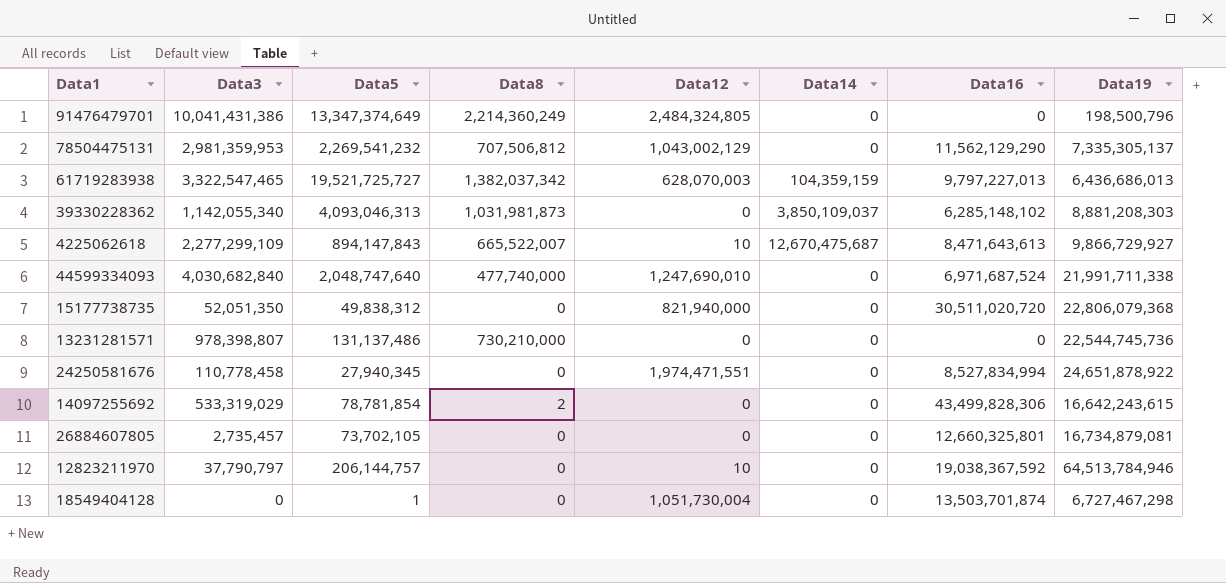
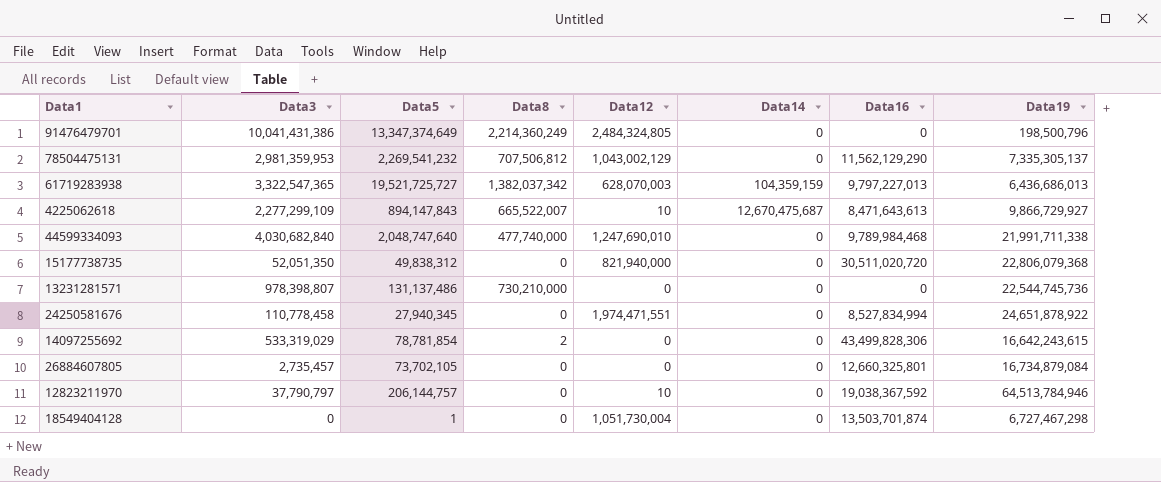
row 39330228362: 1,142,055,340 | 4,093,046,313 | 1,031,981,873 | 0 | 3,850,109,037 | 6,285,148,102 | 8,881,208,303 -> none
61719283938 | Data3: 3,322,547,465 -> 3,322,547,365
44599334093 | Data16: 6,971,687,524 -> 9,789,984,468
26884607805 | Data19: 16,734,879,081 -> 16,734,879,084

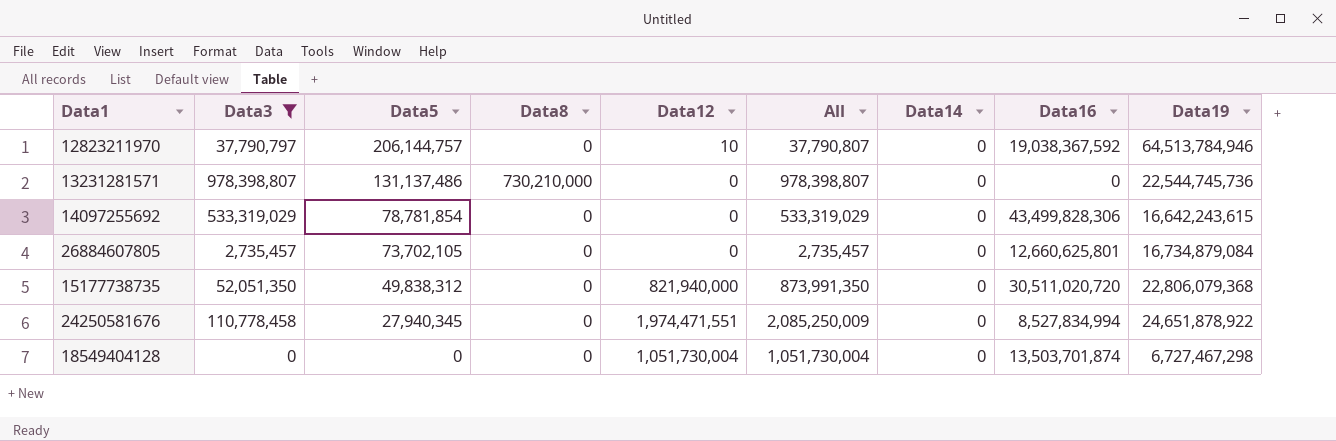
filter: none -> Data3 <= 978,398,807
row order: none -> Data5 descending
column All | formula: none -> [Data3] + [Data12]
14097255692 | Data8: 2 -> 0
26884607805 | Data16: 12,660,325,801 -> 12,660,625,801
18549404128 | Data5: 1 -> 0

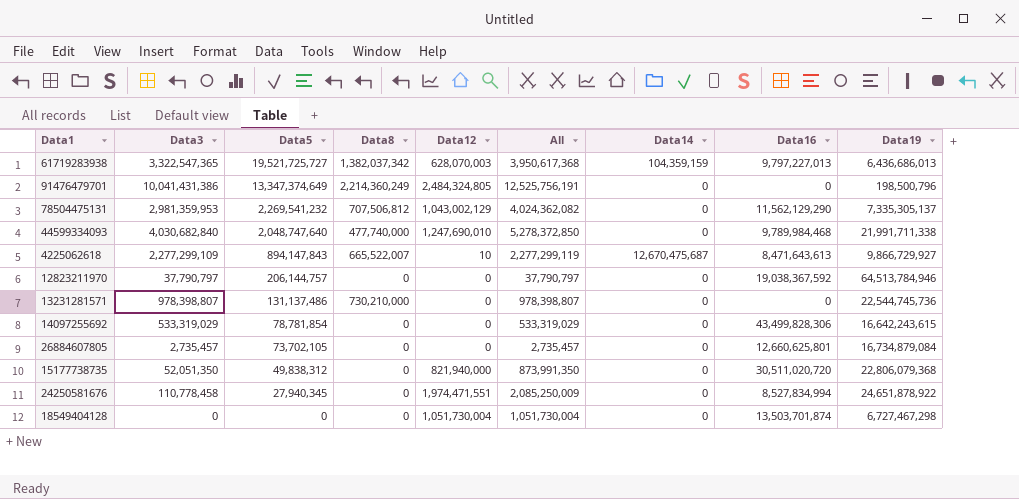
filter: Data3 <= 978,398,807 -> none
12823211970 | Data12: 10 -> 0
12823211970 | All: 37,790,807 -> 37,790,797

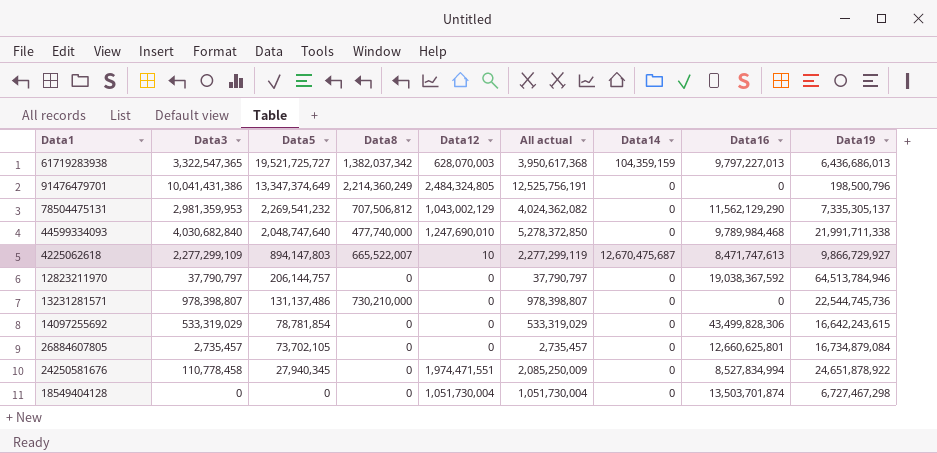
column name: All -> All actual
row 15177738735: 52,051,350 | 49,838,312 | 0 | 821,940,000 | 873,991,350 | 0 | 30,511,020,720 | 22,806,079,368 -> none
4225062618 | Data5: 894,147,843 -> 894,147,803
4225062618 | Data16: 8,471,643,613 -> 8,471,747,613

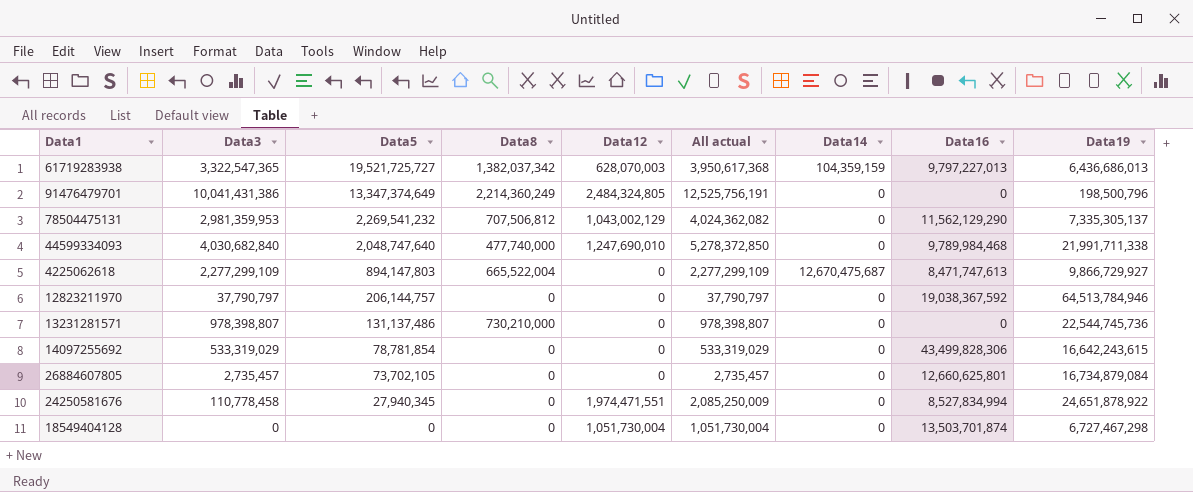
4225062618 | Data8: 665,522,007 -> 665,522,004
4225062618 | Data12: 10 -> 0
4225062618 | All actual: 2,277,299,119 -> 2,277,299,109

